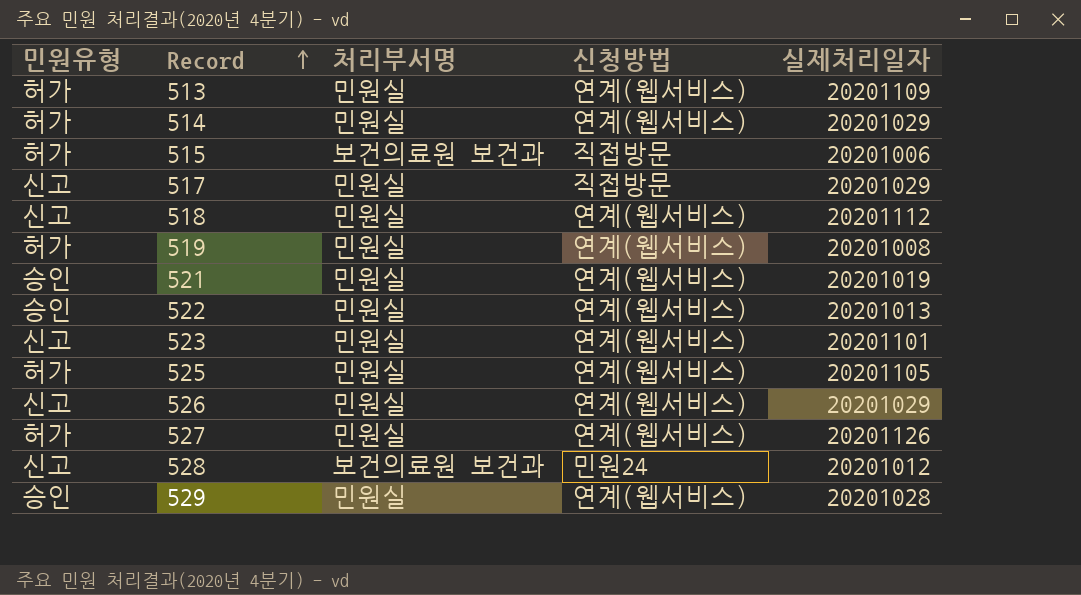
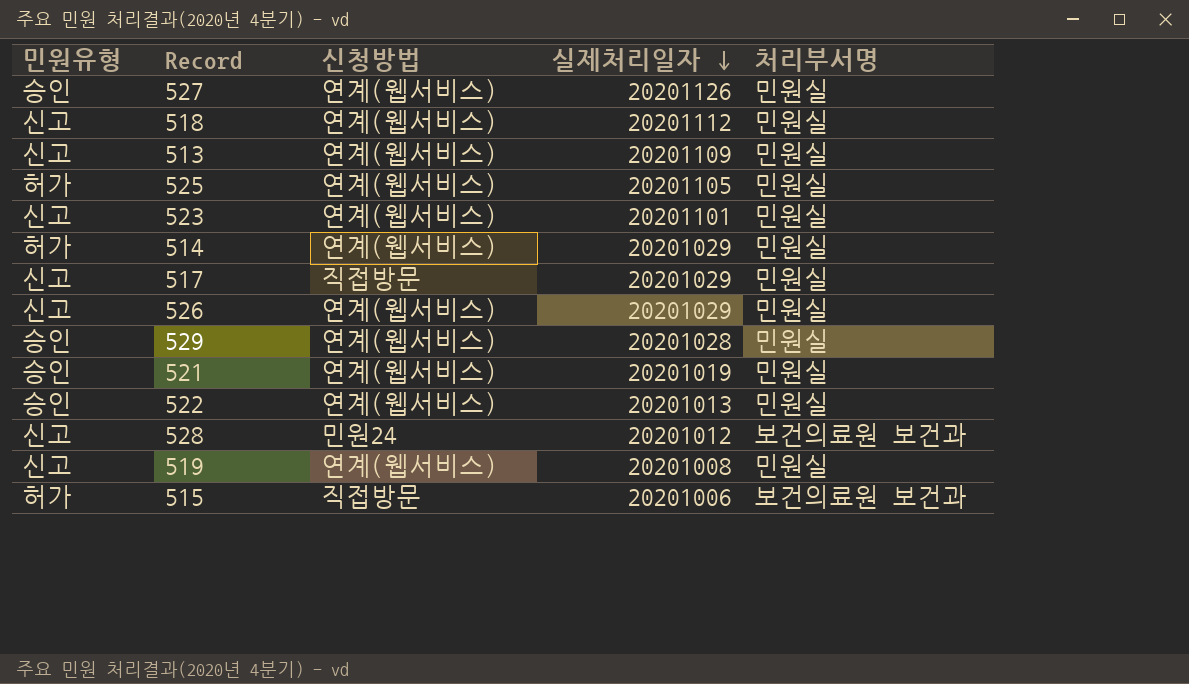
row order: Record ascending -> 실제처리일자 descending
column 처리부서명 | position: 3 -> 5
527 | 민원유형: 허가 -> 승인
513 | 민원유형: 허가 -> 신고
519 | 민원유형: 허가 -> 신고

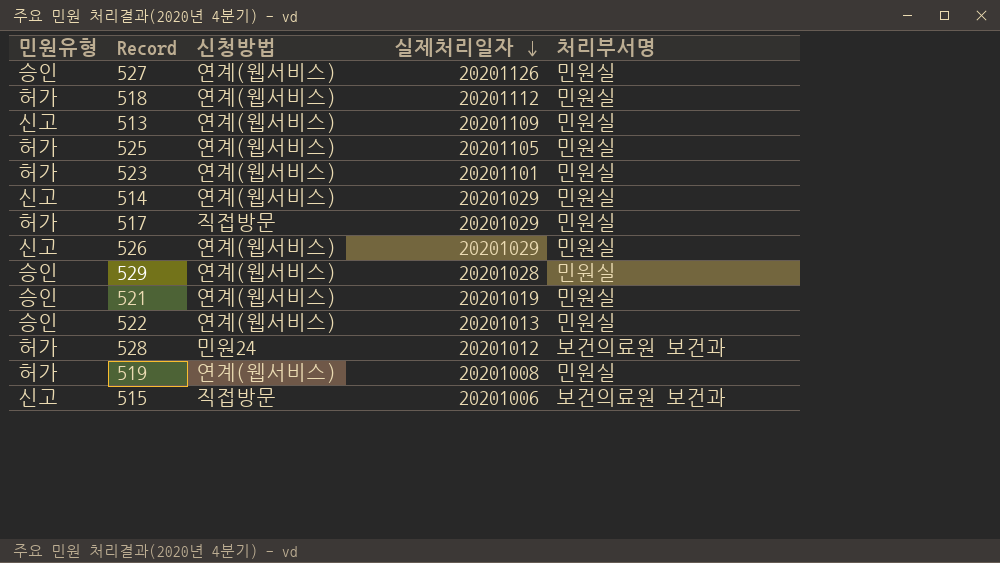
518 | 민원유형: 신고 -> 허가
523 | 민원유형: 신고 -> 허가
514 | 민원유형: 허가 -> 신고
517 | 민원유형: 신고 -> 허가
528 | 민원유형: 신고 -> 허가
519 | 민원유형: 신고 -> 허가
515 | 민원유형: 허가 -> 신고

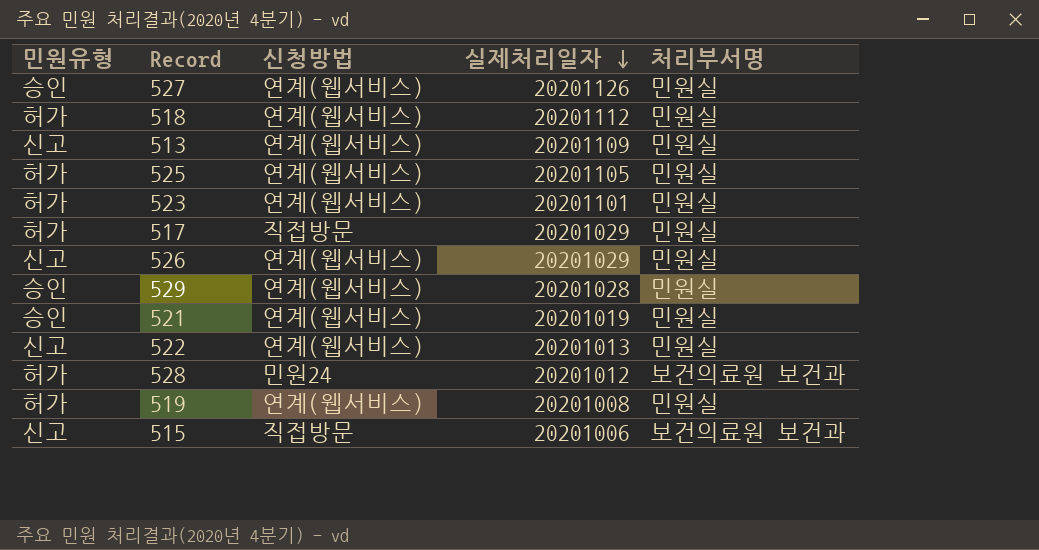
row 514: 신고 | 연계(웹서비스) | 20201029 | 민원실 -> none
522 | 민원유형: 승인 -> 신고

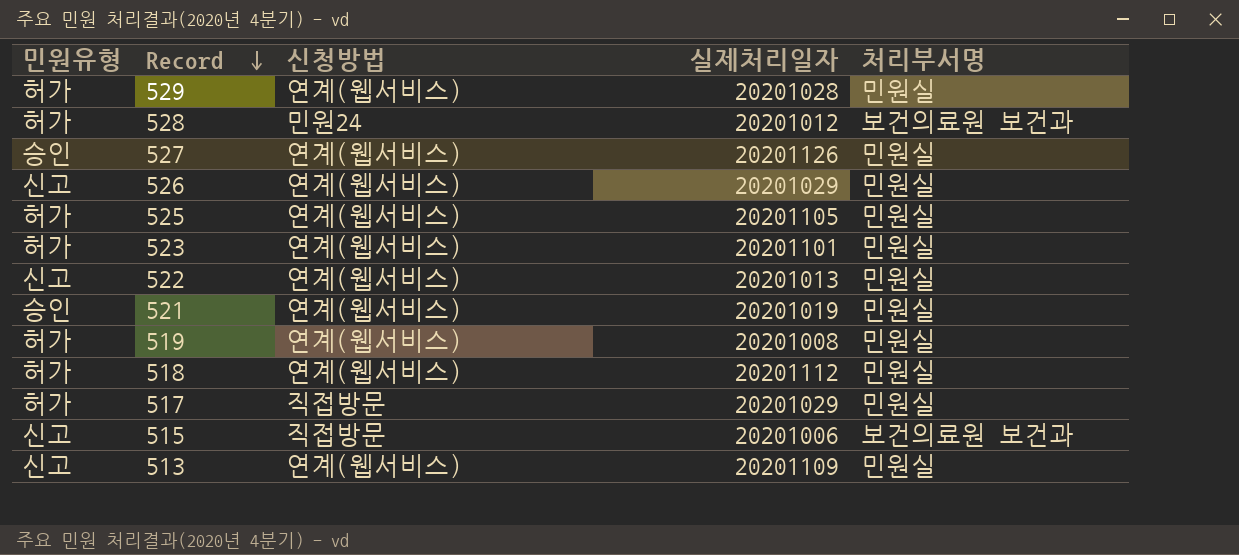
row order: 실제처리일자 descending -> Record descending
529 | 민원유형: 승인 -> 허가

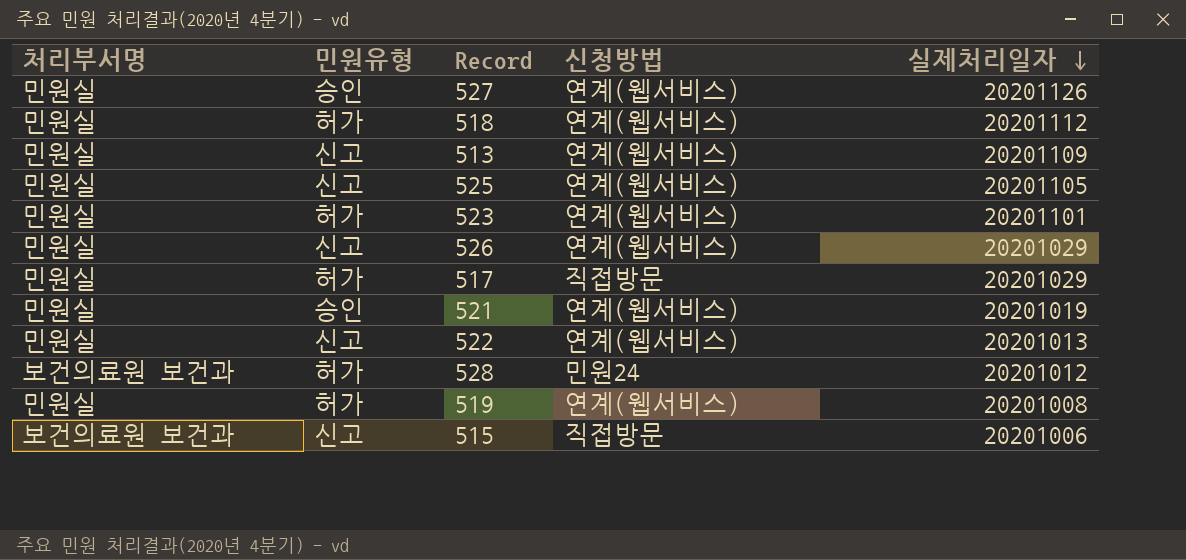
row order: Record descending -> 실제처리일자 descending
column 처리부서명 | position: 5 -> 1
row 529: 허가 | 연계(웹서비스) | 20201028 | 민원실 -> none
525 | 민원유형: 허가 -> 신고

